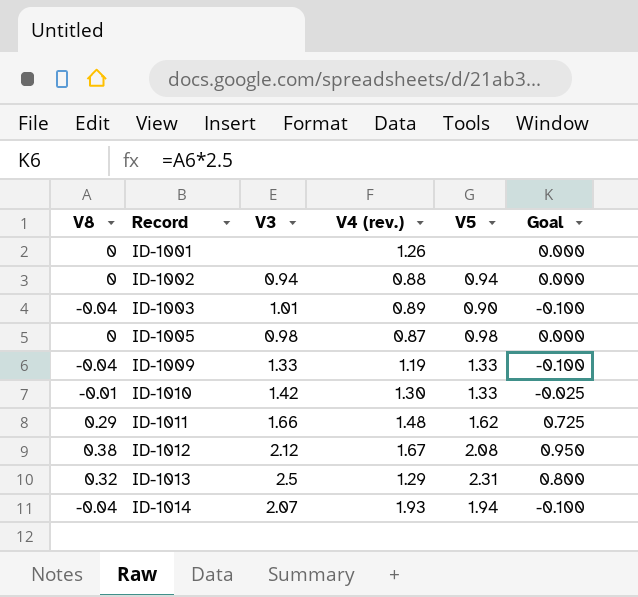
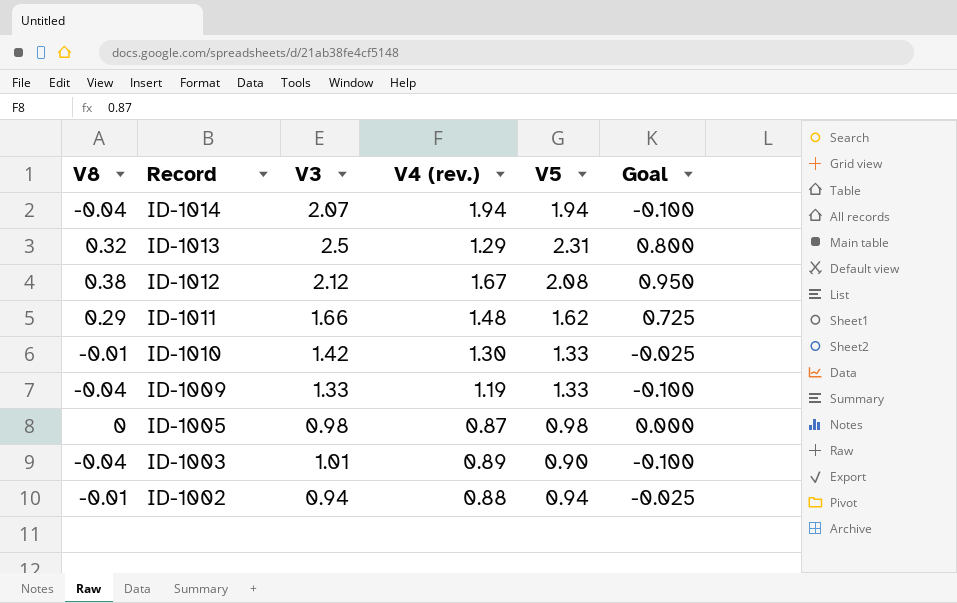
row order: Record ascending -> Record descending
row ID-1001: 0 | none | 1.26 | none | 0.000 -> none
ID-1014 | V4 (rev.): 1.93 -> 1.94
ID-1002 | V8: 0 -> -0.01
ID-1002 | Goal: 0.000 -> -0.025

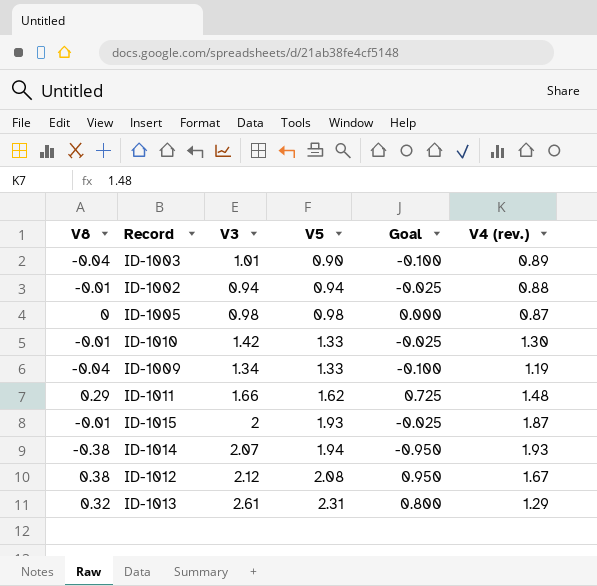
row order: Record descending -> V5 ascending
column V4 (rev.) | position: 4 -> 6
ID-1009 | V3: 1.33 -> 1.34
row ID-1015: none -> -0.01 | 2 | 1.93 | -0.025 | 1.87
ID-1014 | V8: -0.04 -> -0.38
ID-1014 | Goal: -0.100 -> -0.950
ID-1014 | V4 (rev.): 1.94 -> 1.93
ID-1013 | V3: 2.5 -> 2.61

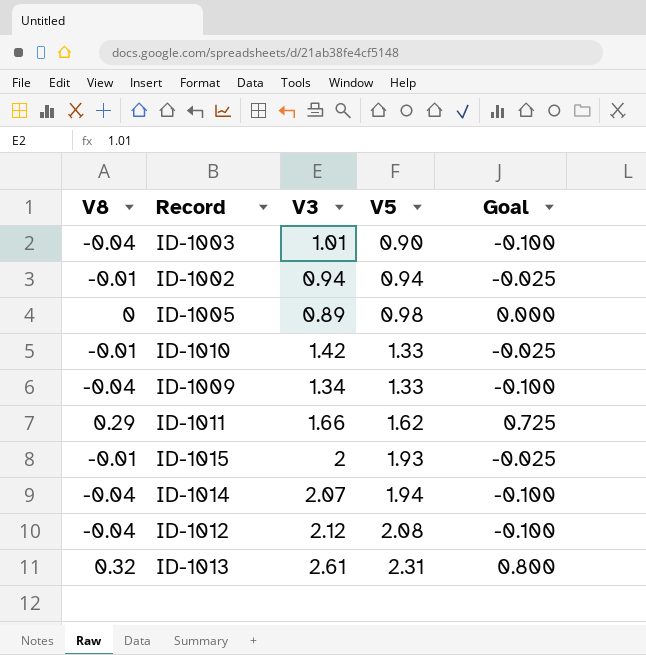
column V4 (rev.) | position: 6 -> none
ID-1005 | V3: 0.98 -> 0.89
ID-1014 | V8: -0.38 -> -0.04
ID-1014 | Goal: -0.950 -> -0.100
ID-1012 | V8: 0.38 -> -0.04
ID-1012 | Goal: 0.950 -> -0.100

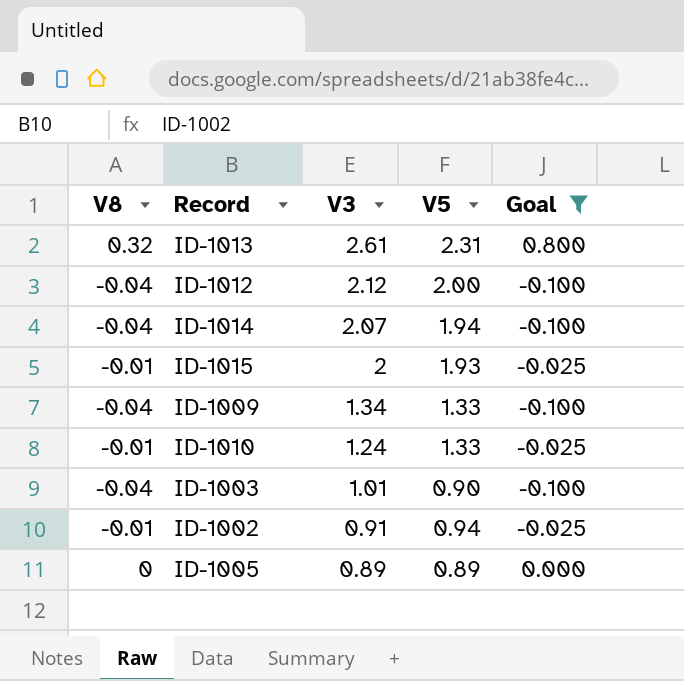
filter: none -> Goal != 0.725
row order: V5 ascending -> V3 descending
ID-1012 | V5: 2.08 -> 2.00
ID-1010 | V3: 1.42 -> 1.24
ID-1002 | V3: 0.94 -> 0.91
ID-1005 | V5: 0.98 -> 0.89

